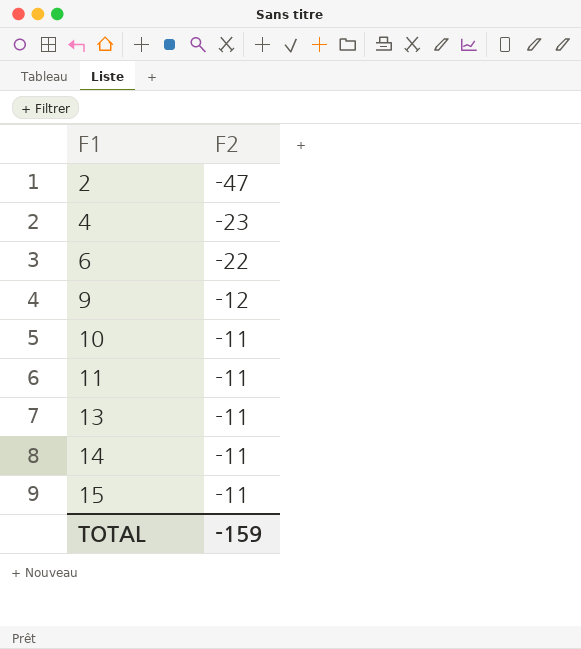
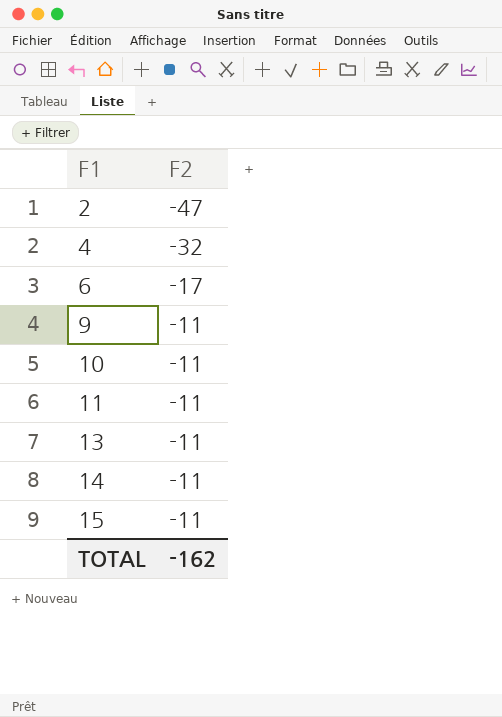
4 | F2: -23 -> -32
6 | F2: -22 -> -17
9 | F2: -12 -> -11
TOTAL | F2: -159 -> -162

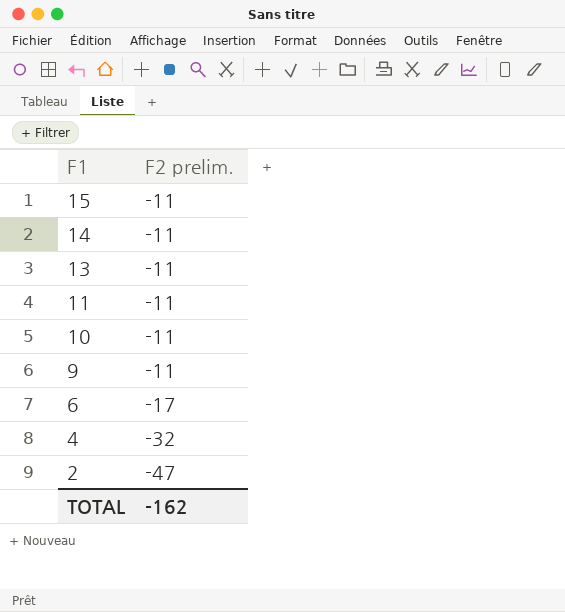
row order: F1 ascending -> F1 descending
column name: F2 -> F2 prelim.

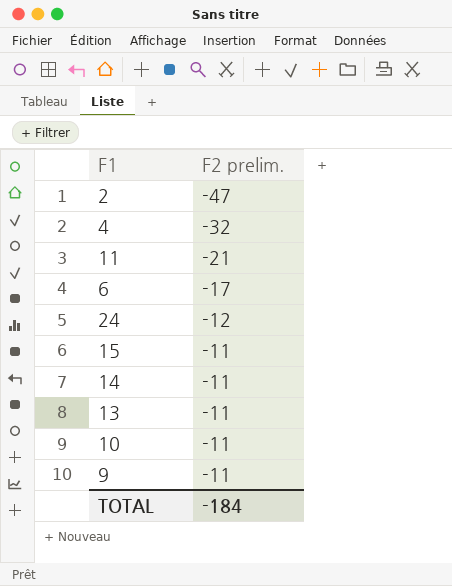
row order: F1 descending -> F2 prelim. ascending
11 | F2 prelim.: -11 -> -21
row 24: none -> -12
TOTAL | F2 prelim.: -162 -> -184

